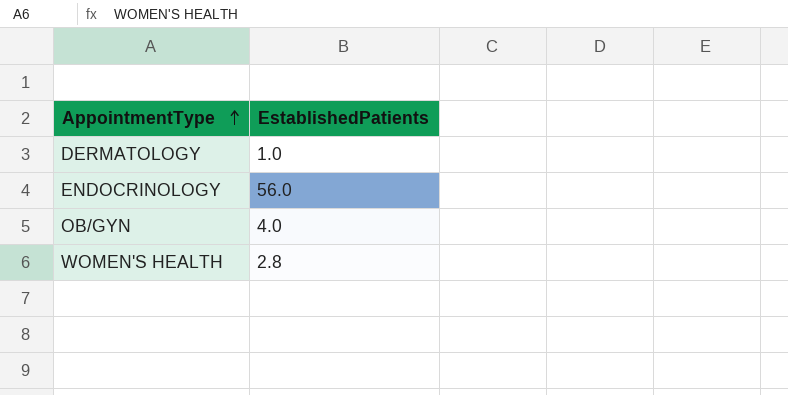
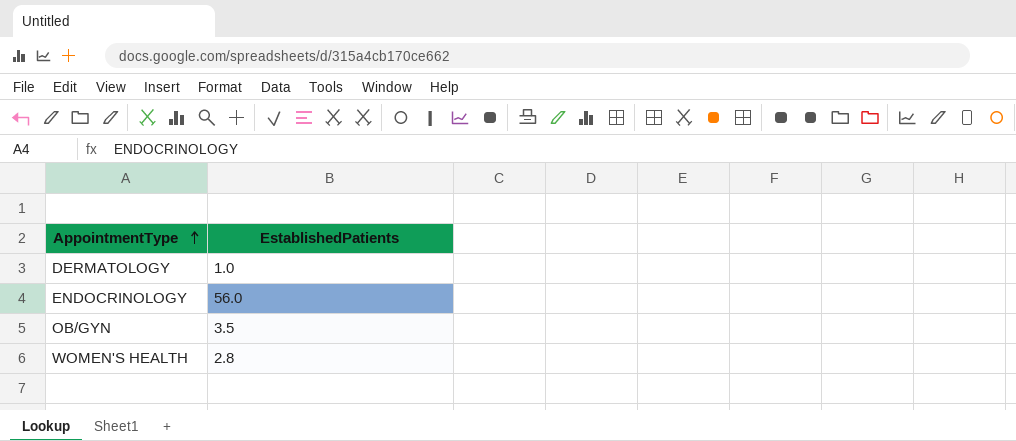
OB/GYN | EstablishedPatients: 4.0 -> 3.5

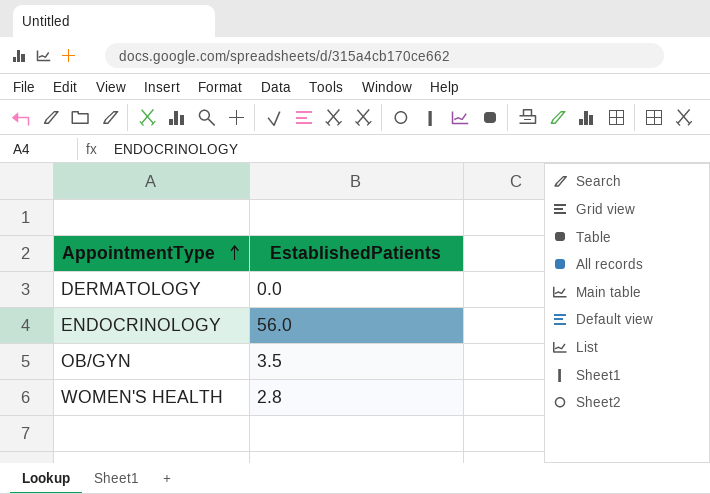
DERMATOLOGY | EstablishedPatients: 1.0 -> 0.0

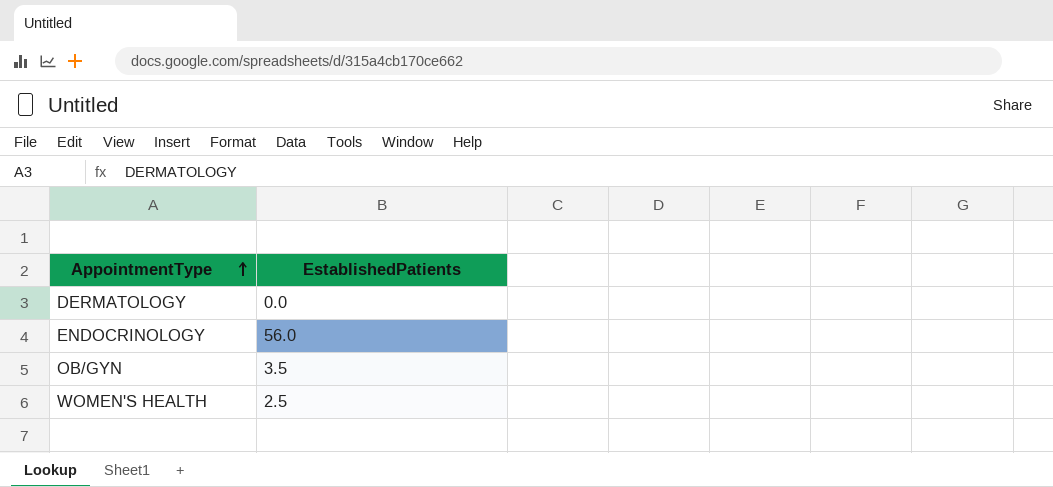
WOMEN'S HEALTH | EstablishedPatients: 2.8 -> 2.5

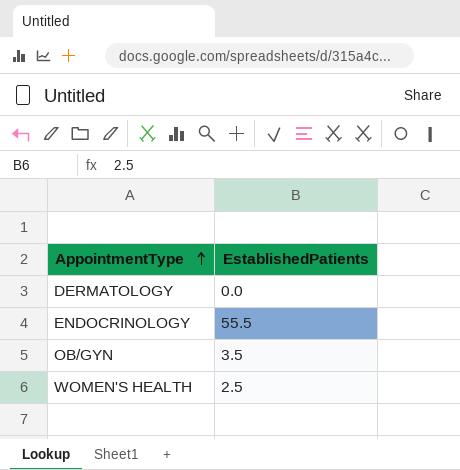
ENDOCRINOLOGY | EstablishedPatients: 56.0 -> 55.5

